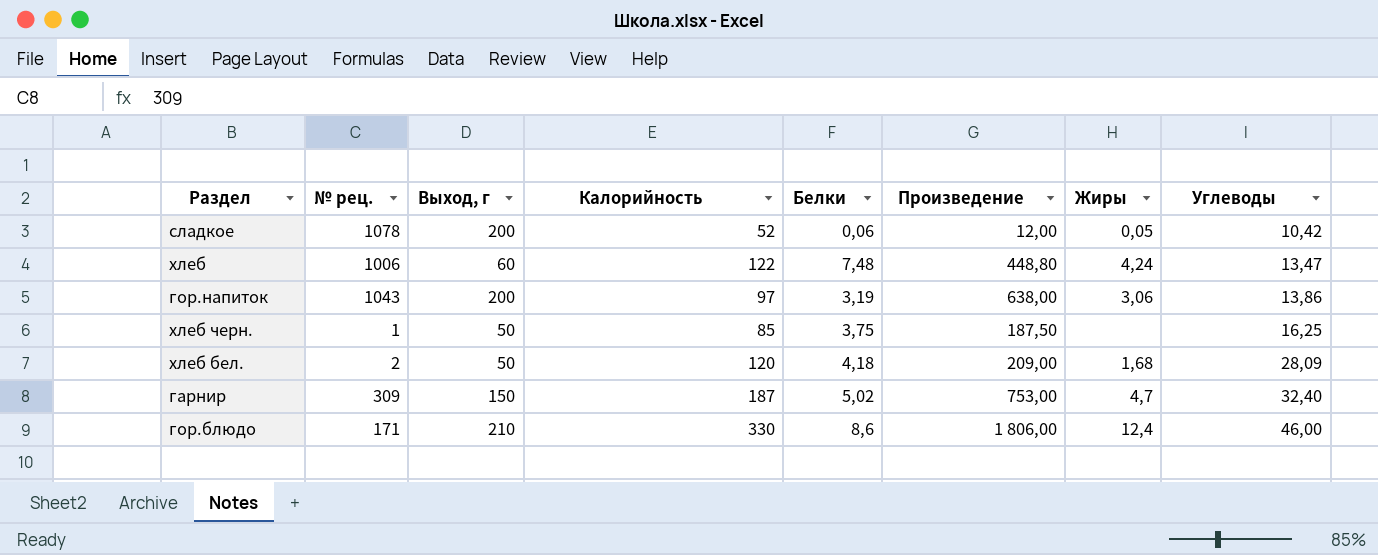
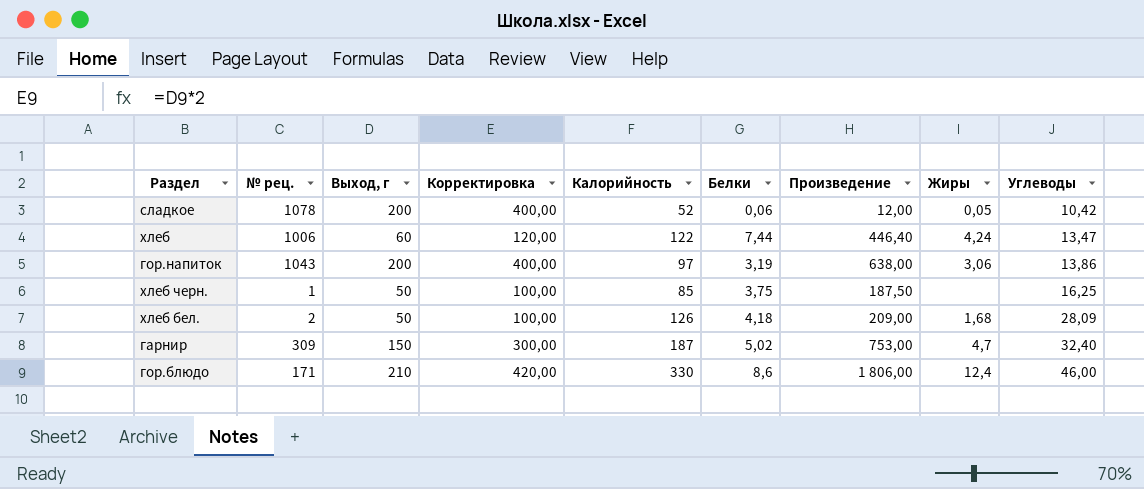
column Корректировка | formula: none -> [Выход, г] * 2
хлеб | Белки: 7,48 -> 7,44
хлеб | Произведение: 448,80 -> 446,40
хлеб бел. | Калорийность: 120 -> 126

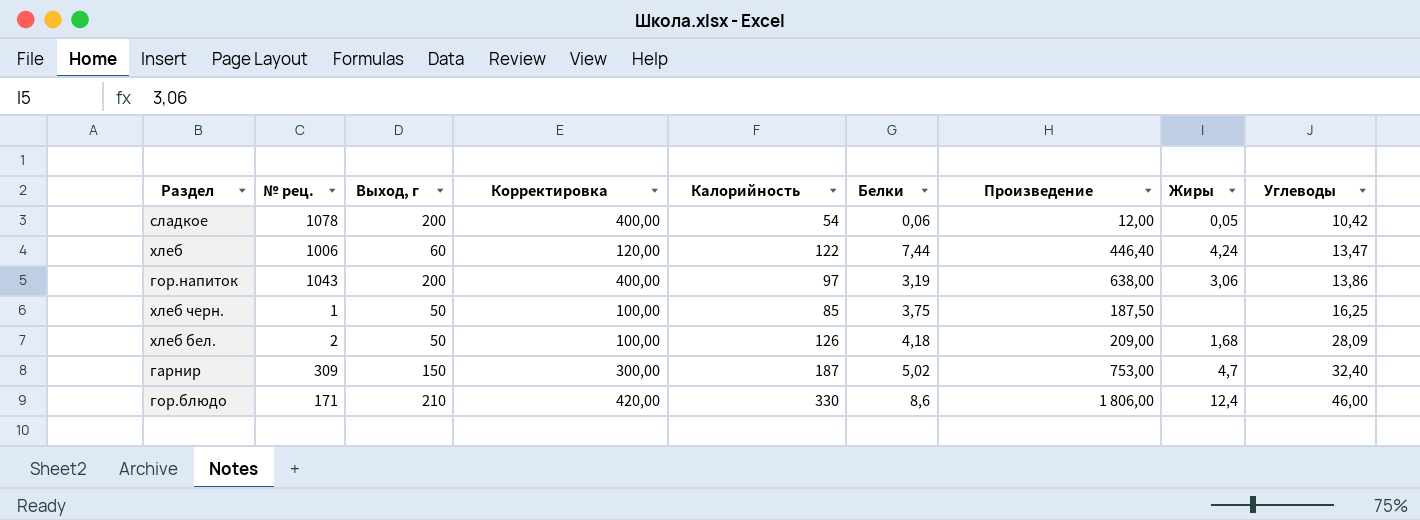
сладкое | Калорийность: 52 -> 54

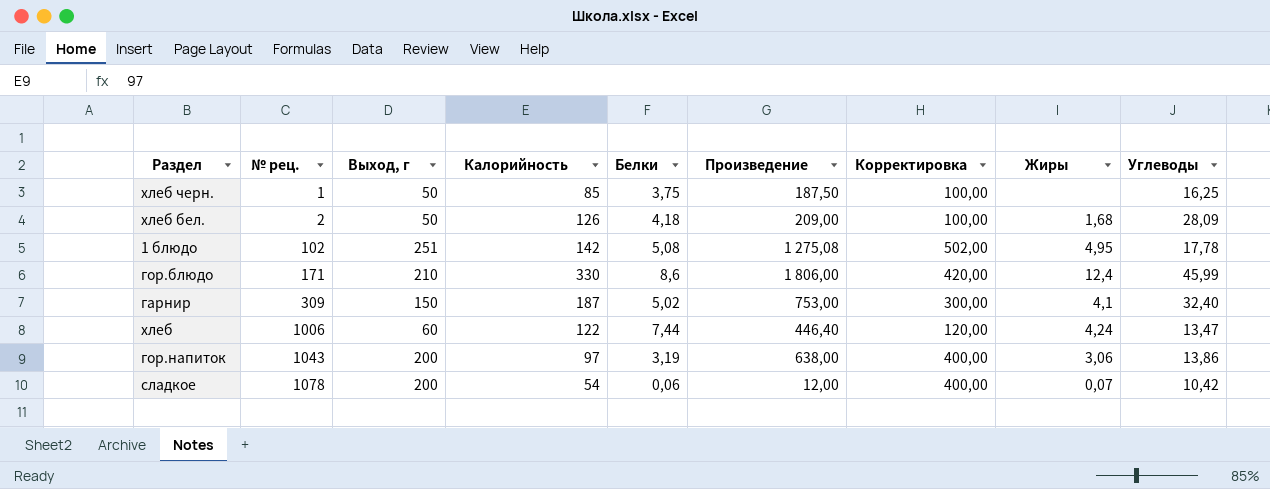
row order: Углеводы ascending -> № рец. ascending
column Корректировка | position: 4 -> 7
row 1 блюдо: none -> 102 | 251 | 142 | 5,08 | 1 275,08 | 502,00 | 4,95 | 17,78
гор.блюдо | Углеводы: 46,00 -> 45,99
гарнир | Жиры: 4,7 -> 4,1
сладкое | Жиры: 0,05 -> 0,07

